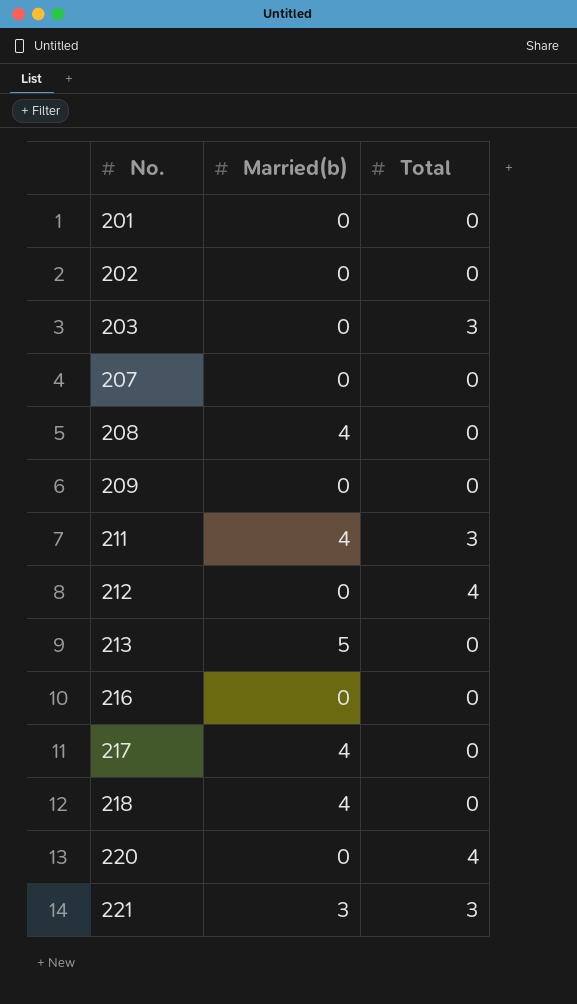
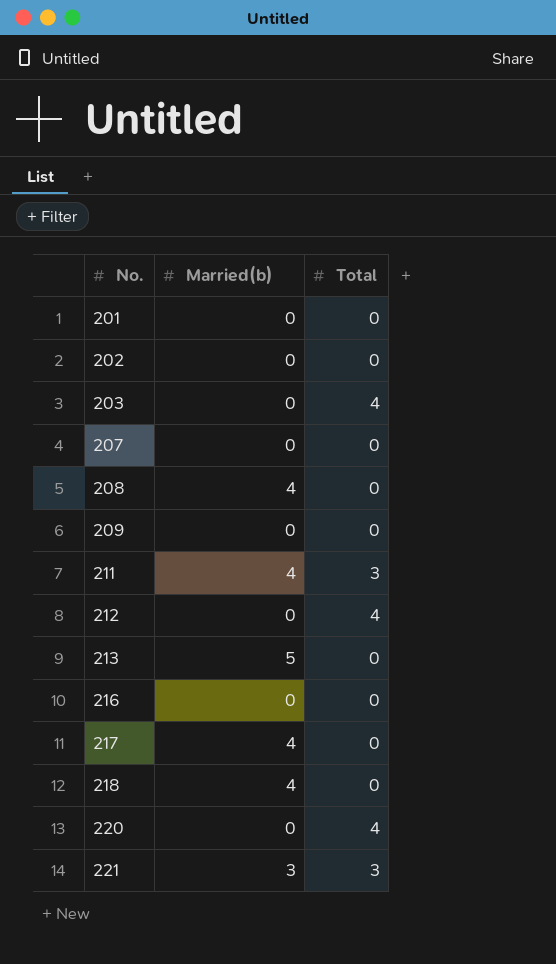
203 | Total: 3 -> 4

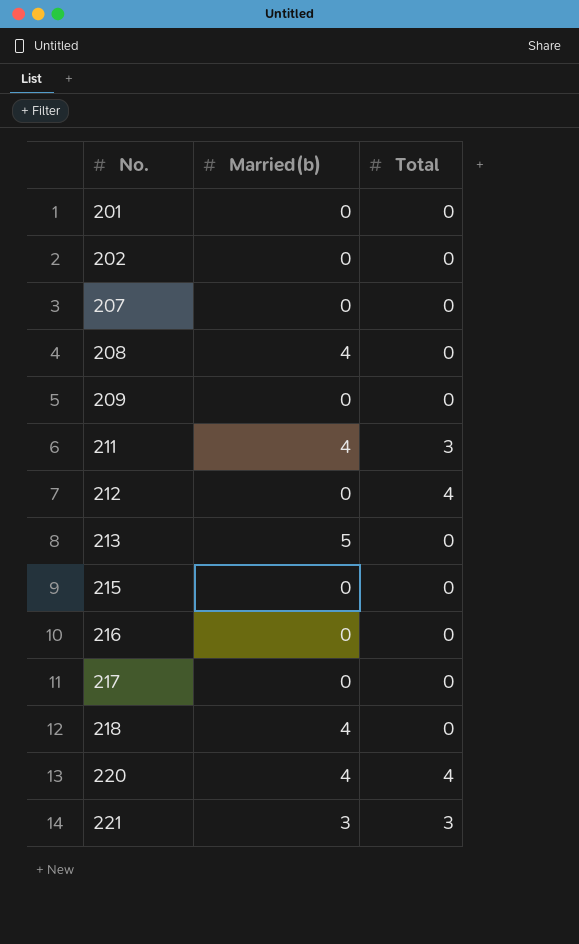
row 203: 0 | 4 -> none
row 215: none -> 0 | 0
217 | Married(b): 4 -> 0
220 | Married(b): 0 -> 4

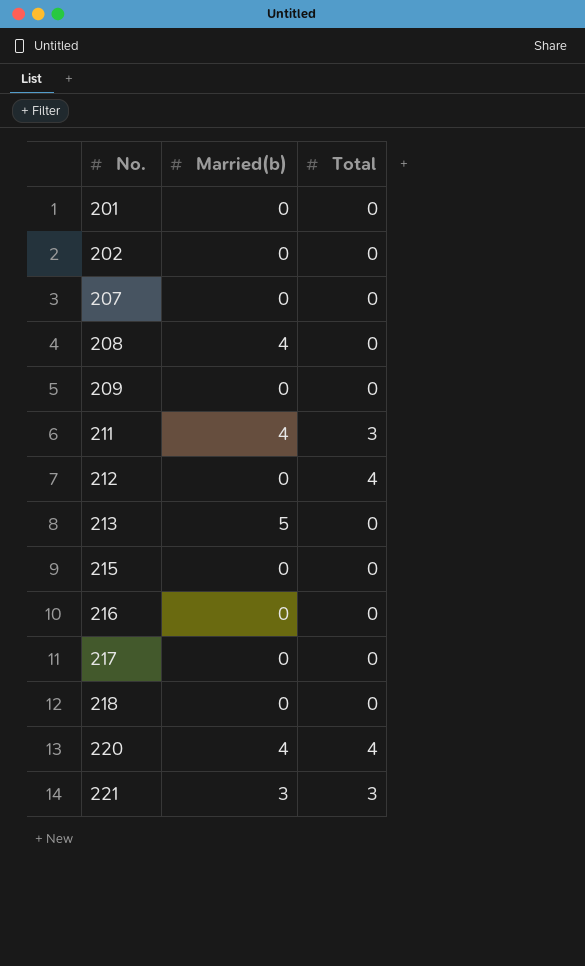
218 | Married(b): 4 -> 0

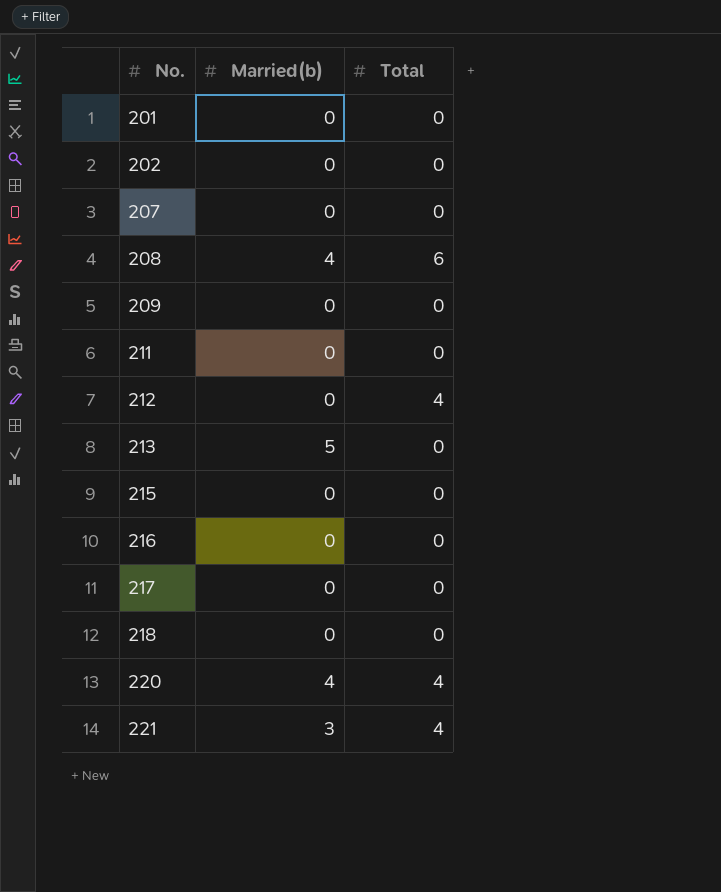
208 | Total: 0 -> 6
211 | Married(b): 4 -> 0
211 | Total: 3 -> 0
221 | Total: 3 -> 4

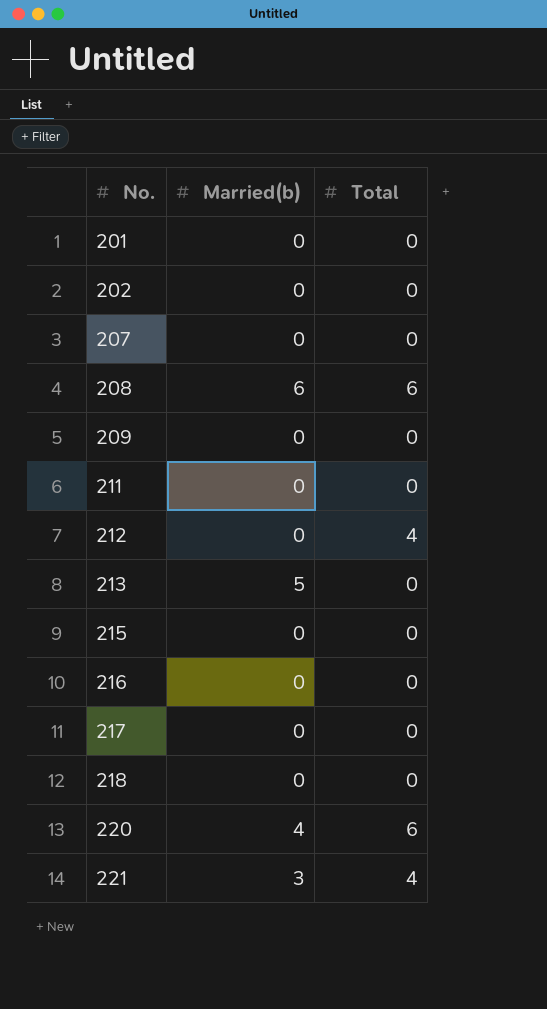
208 | Married(b): 4 -> 6
220 | Total: 4 -> 6

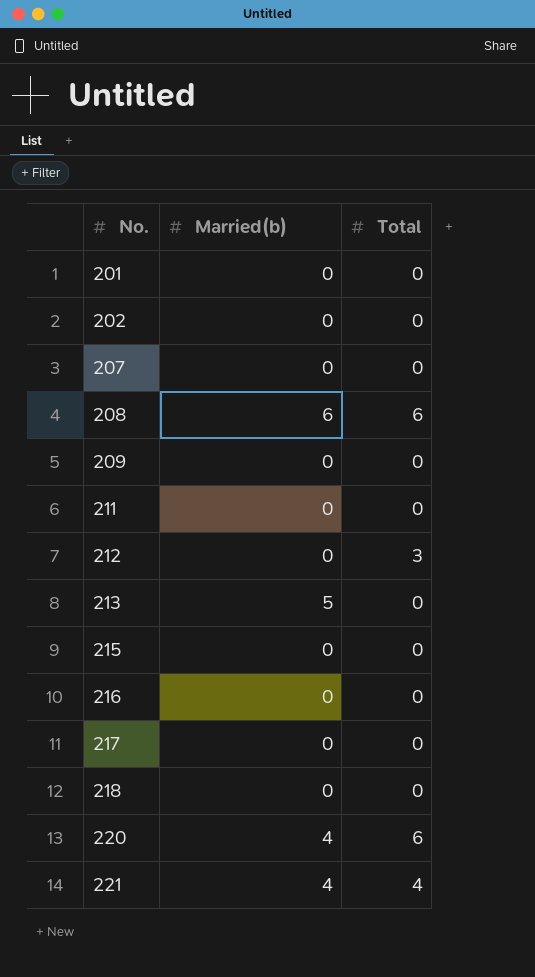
212 | Total: 4 -> 3
221 | Married(b): 3 -> 4

